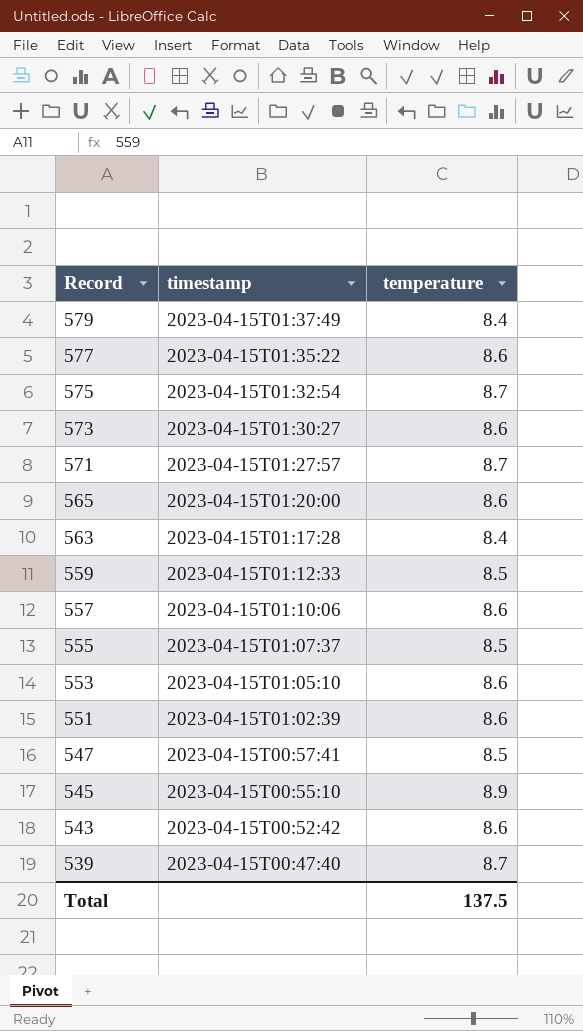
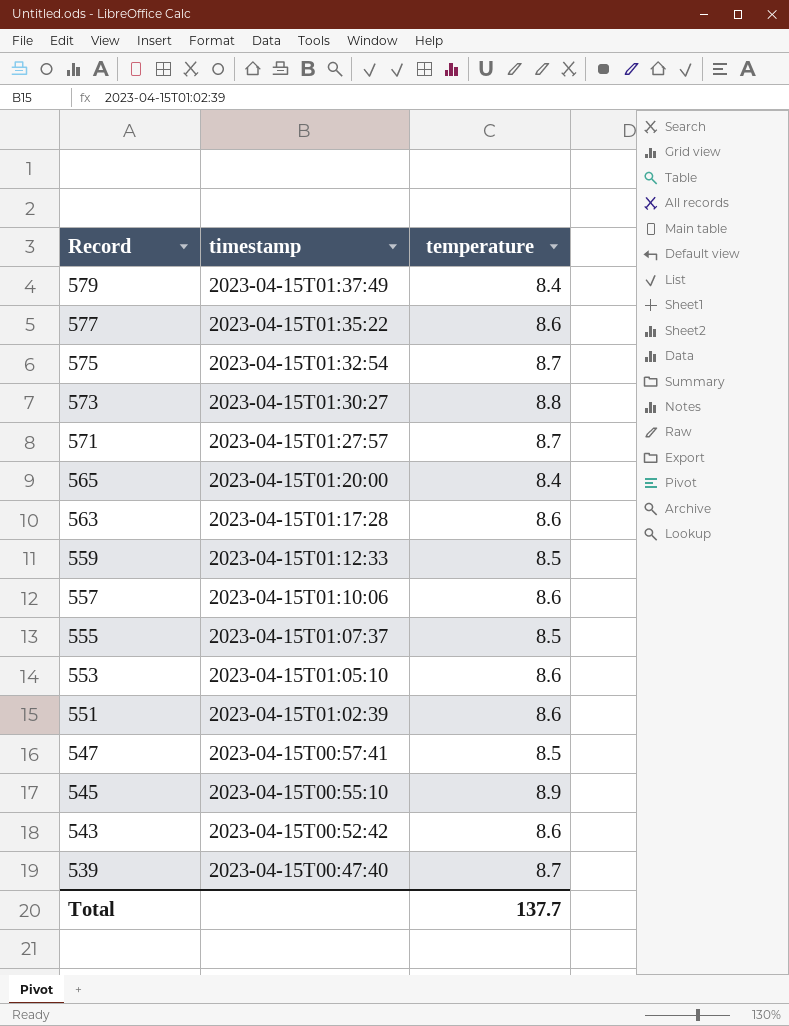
573 | temperature: 8.6 -> 8.8
565 | temperature: 8.6 -> 8.4
563 | temperature: 8.4 -> 8.6
Total | temperature: 137.5 -> 137.7

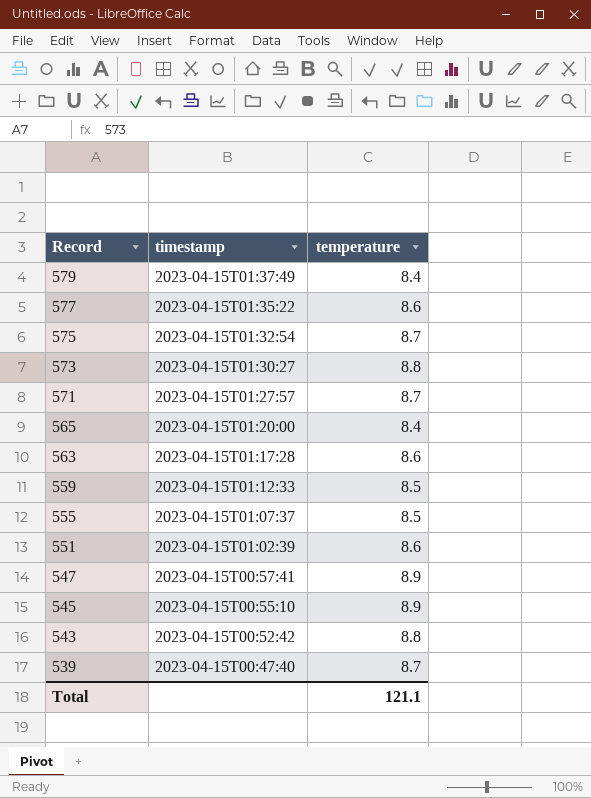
row 557: 2023-04-15T01:10:06 | 8.6 -> none
row 553: 2023-04-15T01:05:10 | 8.6 -> none
547 | temperature: 8.5 -> 8.9
543 | temperature: 8.6 -> 8.8
Total | temperature: 137.7 -> 121.1

